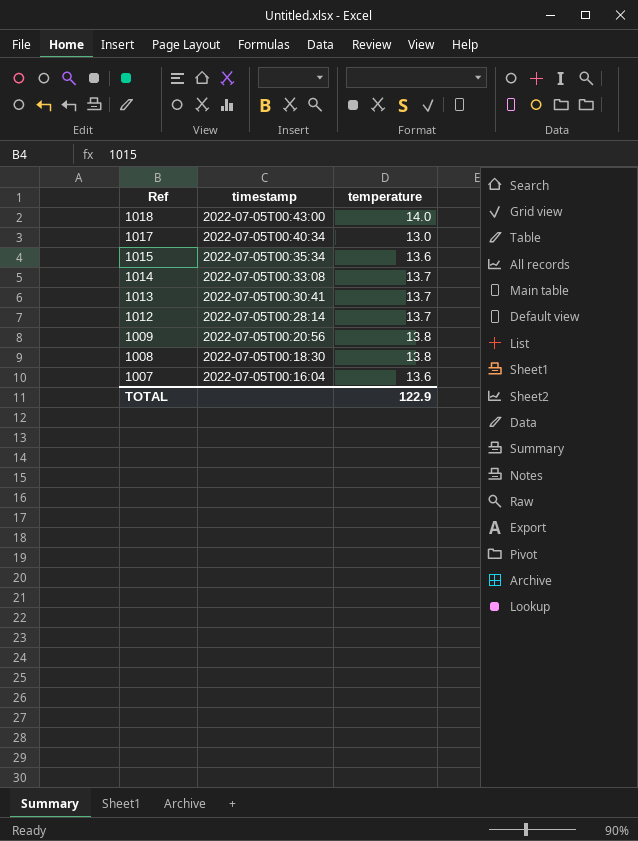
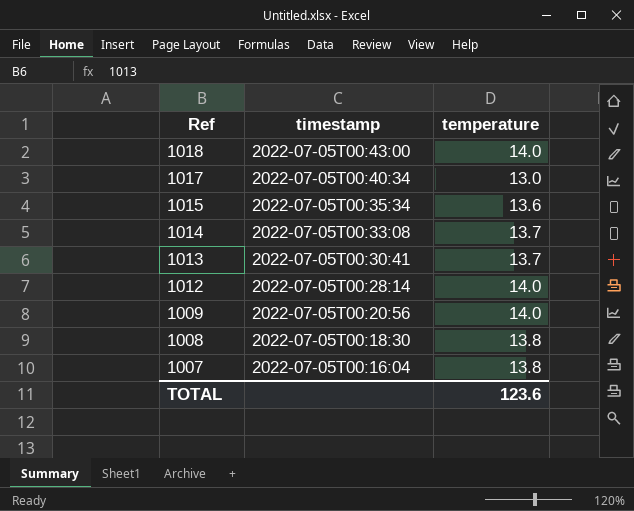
1012 | temperature: 13.7 -> 14.0
1009 | temperature: 13.8 -> 14.0
1007 | temperature: 13.6 -> 13.8
TOTAL | temperature: 122.9 -> 123.6

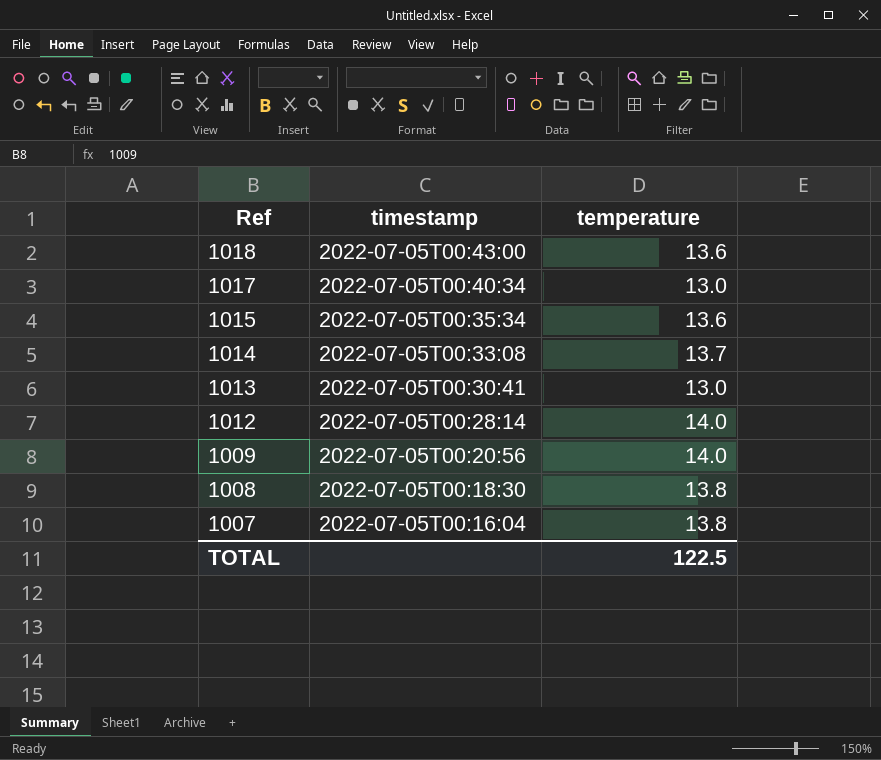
1018 | temperature: 14.0 -> 13.6
1013 | temperature: 13.7 -> 13.0
TOTAL | temperature: 123.6 -> 122.5

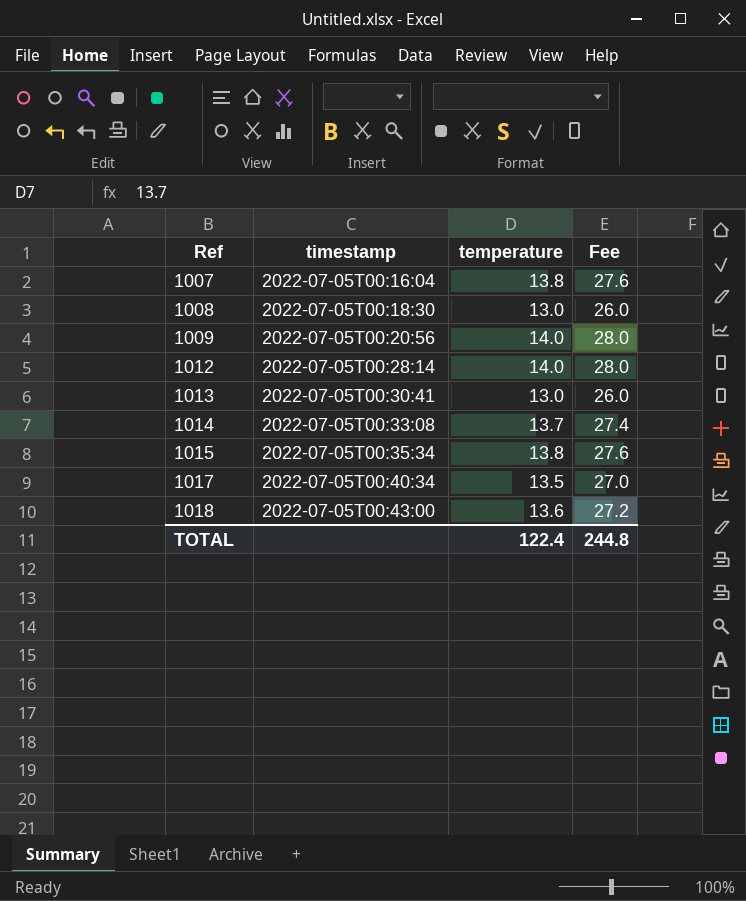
row order: Ref descending -> Ref ascending
column Fee | formula: none -> [temperature] * 2
1008 | temperature: 13.8 -> 13.0
1015 | temperature: 13.6 -> 13.8
1017 | temperature: 13.0 -> 13.5
TOTAL | temperature: 122.5 -> 122.4

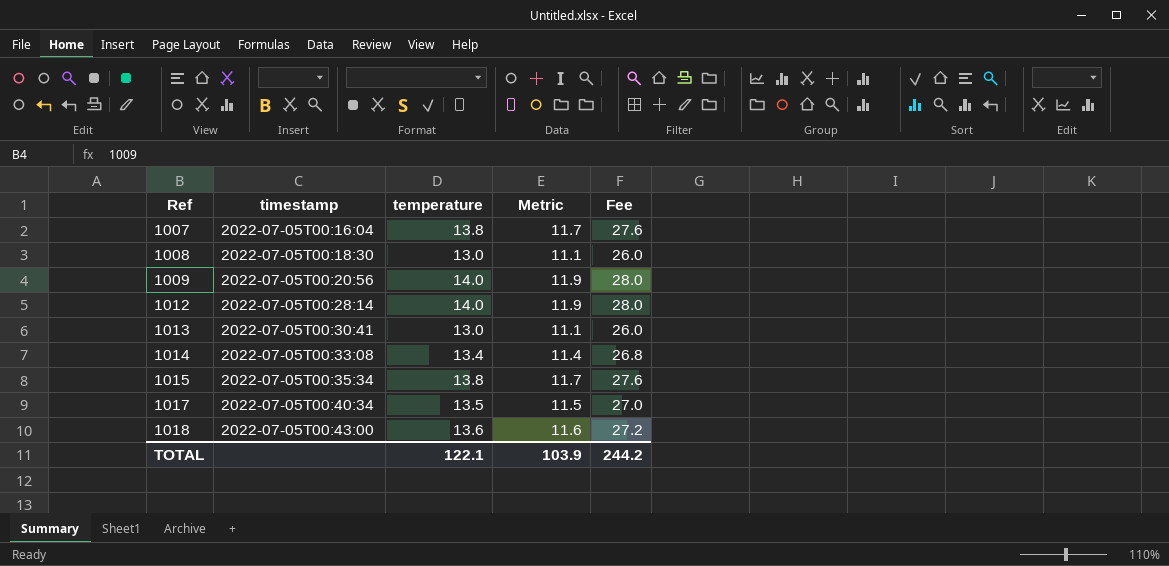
column Metric | formula: none -> [temperature] * 0.85
1014 | temperature: 13.7 -> 13.4
1014 | Fee: 27.4 -> 26.8
TOTAL | temperature: 122.4 -> 122.1
TOTAL | Fee: 244.8 -> 244.2

